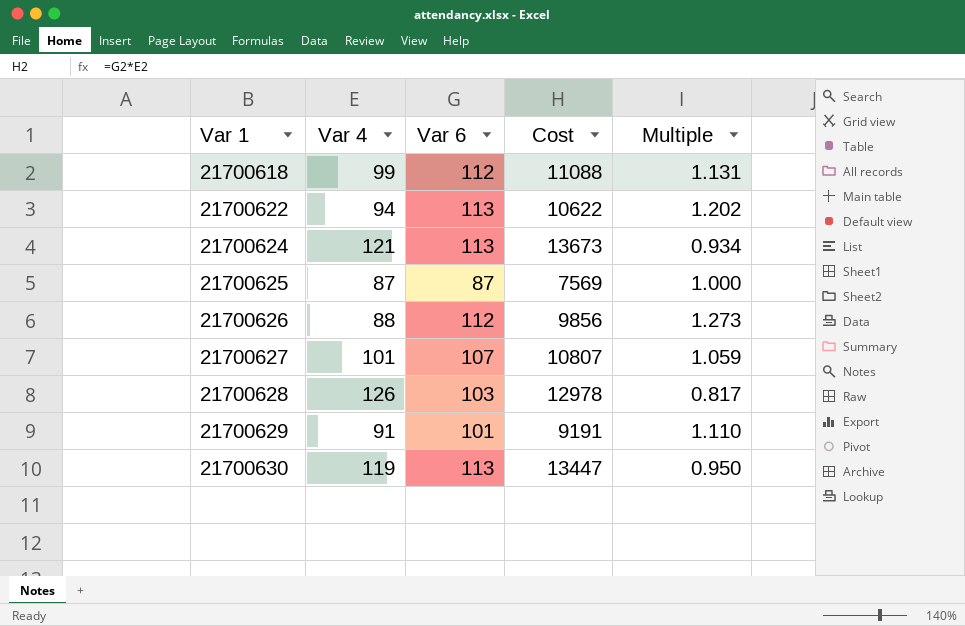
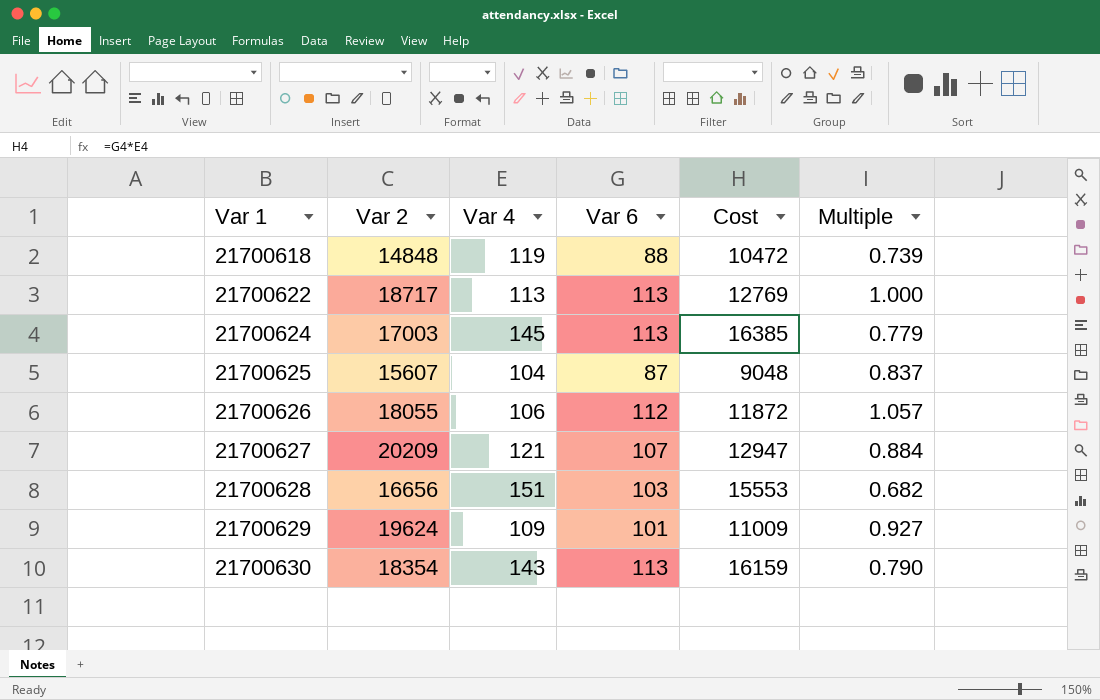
column Var 2 | position: none -> 2
21700618 | Var 4: 99 -> 119
21700618 | Var 6: 112 -> 88
21700618 | Cost: 11088 -> 10472
21700618 | Multiple: 1.131 -> 0.739
21700622 | Var 4: 94 -> 113
21700622 | Cost: 10622 -> 12769
21700622 | Multiple: 1.202 -> 1.000
21700624 | Var 4: 121 -> 145
21700624 | Cost: 13673 -> 16385
21700624 | Multiple: 0.934 -> 0.779
21700625 | Var 4: 87 -> 104
21700625 | Cost: 7569 -> 9048
21700625 | Multiple: 1.000 -> 0.837
21700626 | Var 4: 88 -> 106
21700626 | Cost: 9856 -> 11872
21700626 | Multiple: 1.273 -> 1.057
21700627 | Var 4: 101 -> 121
21700627 | Cost: 10807 -> 12947
21700627 | Multiple: 1.059 -> 0.884
21700628 | Var 4: 126 -> 151
21700628 | Cost: 12978 -> 15553
21700628 | Multiple: 0.817 -> 0.682
21700629 | Var 4: 91 -> 109
21700629 | Cost: 9191 -> 11009
21700629 | Multiple: 1.110 -> 0.927
21700630 | Var 4: 119 -> 143
21700630 | Cost: 13447 -> 16159
21700630 | Multiple: 0.950 -> 0.790

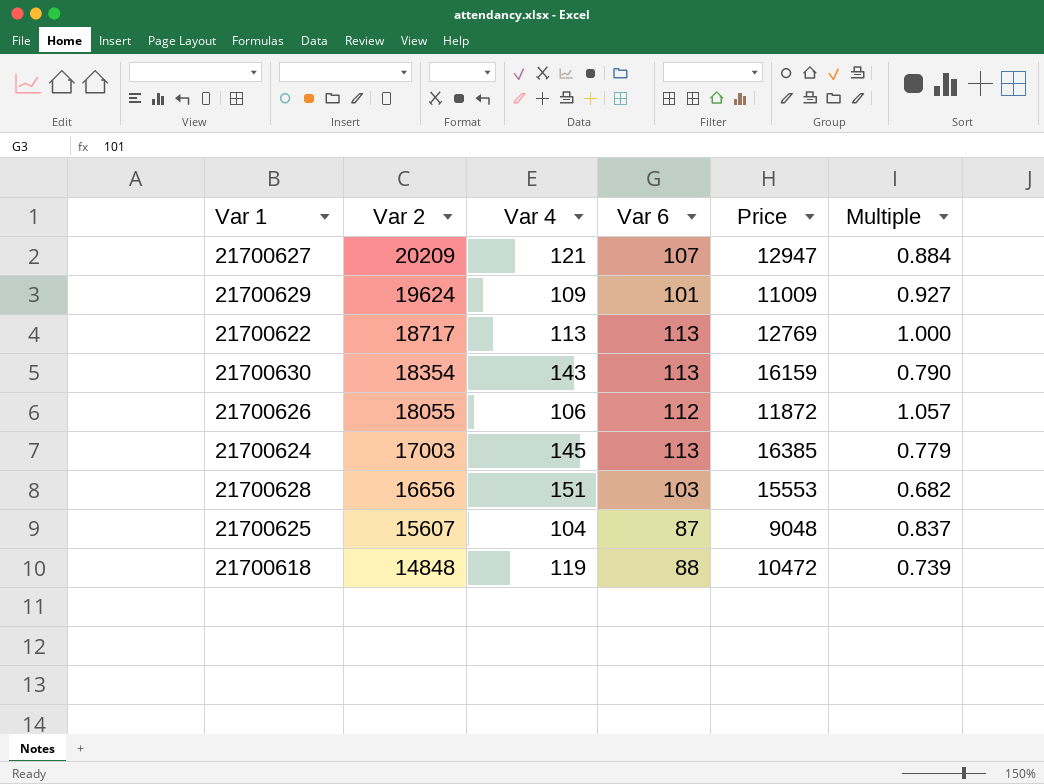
row order: Var 1 ascending -> Var 2 descending
column name: Cost -> Price

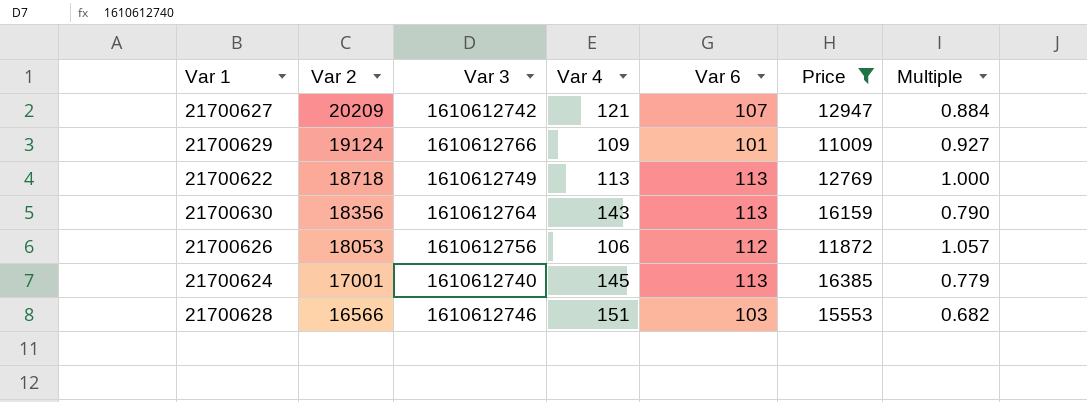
filter: none -> Price >= 11009
column Var 3 | position: none -> 3
21700629 | Var 2: 19624 -> 19124
21700622 | Var 2: 18717 -> 18718
21700630 | Var 2: 18354 -> 18356
21700626 | Var 2: 18055 -> 18053
21700624 | Var 2: 17003 -> 17001
21700628 | Var 2: 16656 -> 16566

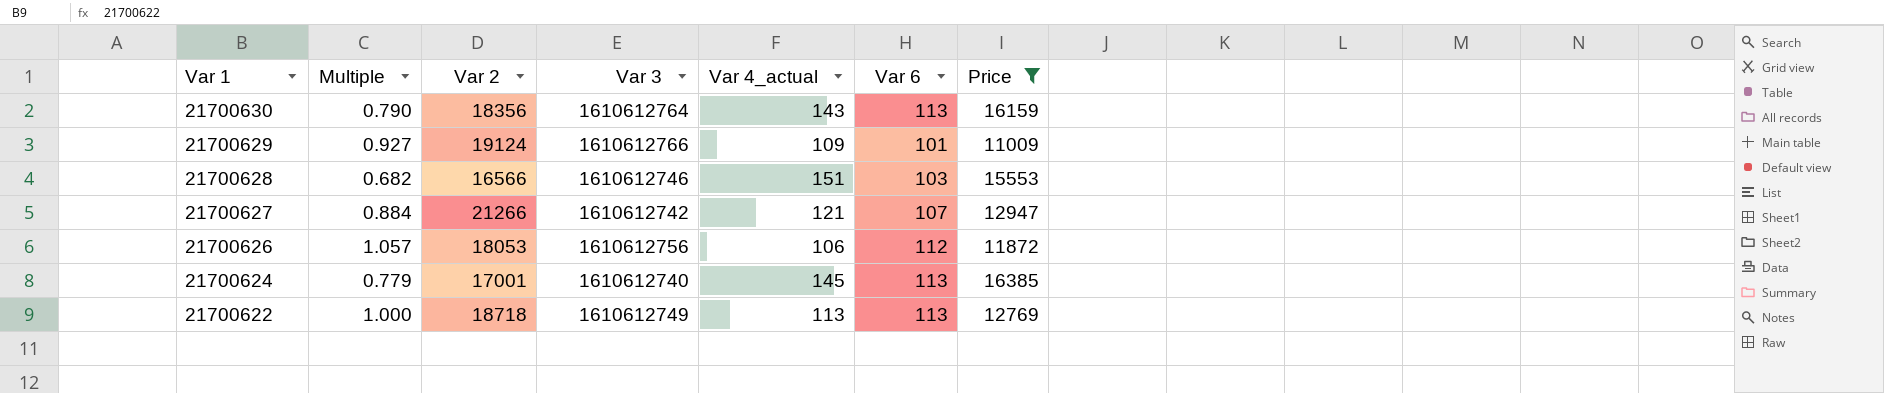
row order: Var 2 descending -> Var 1 descending
column Multiple | position: 7 -> 2
column name: Var 4 -> Var 4_actual
21700627 | Var 2: 20209 -> 21266

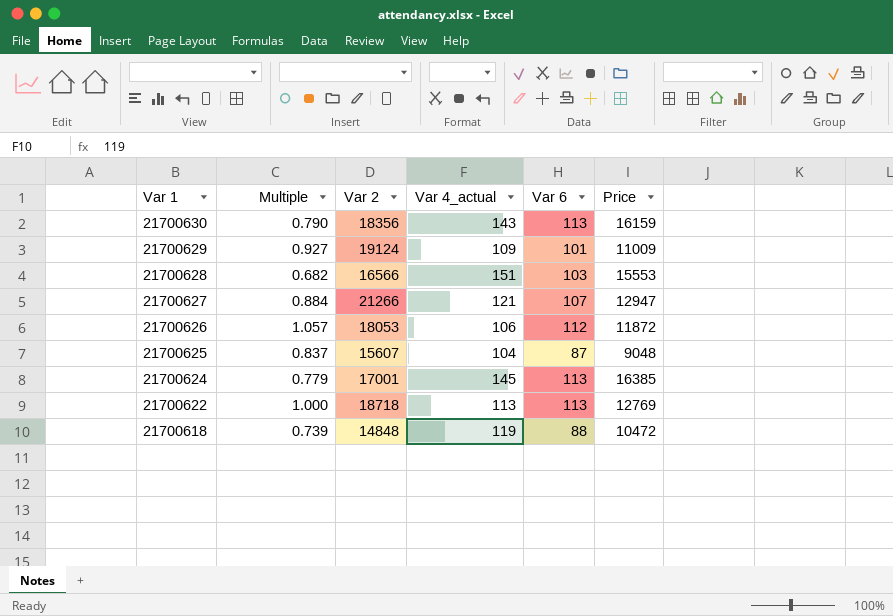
filter: Price >= 11009 -> none
column Var 3 | position: 4 -> none

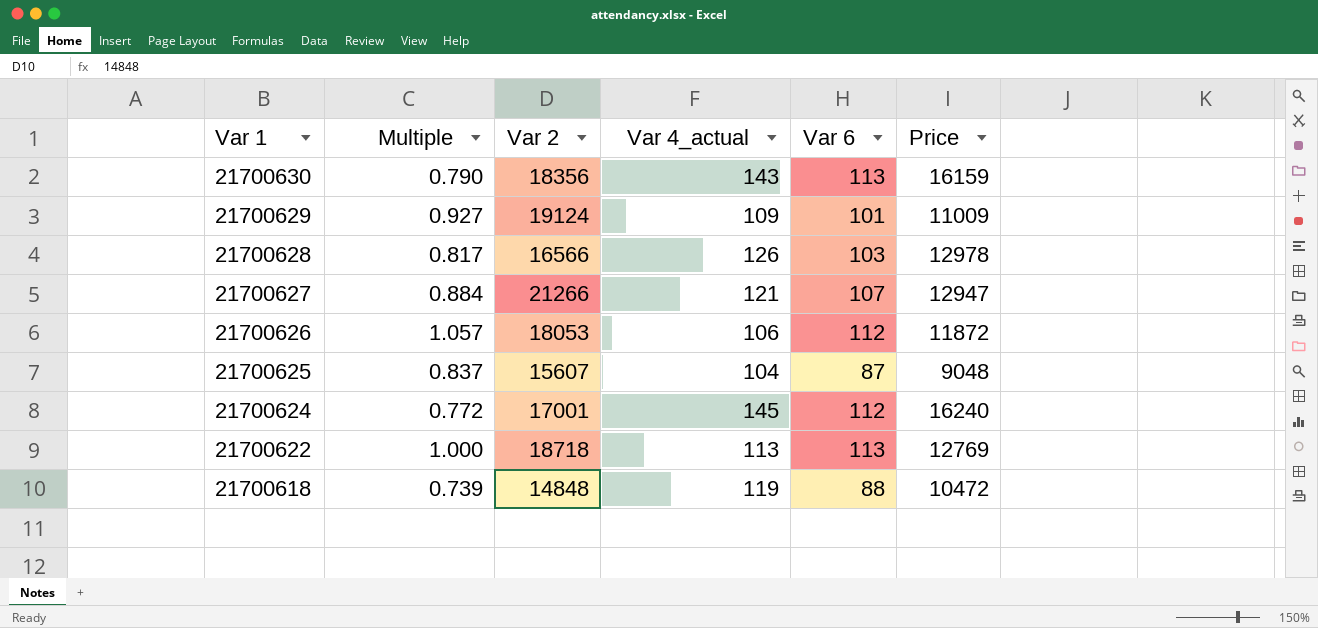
21700628 | Multiple: 0.682 -> 0.817
21700628 | Var 4_actual: 151 -> 126
21700628 | Price: 15553 -> 12978
21700624 | Multiple: 0.779 -> 0.772
21700624 | Var 6: 113 -> 112
21700624 | Price: 16385 -> 16240

